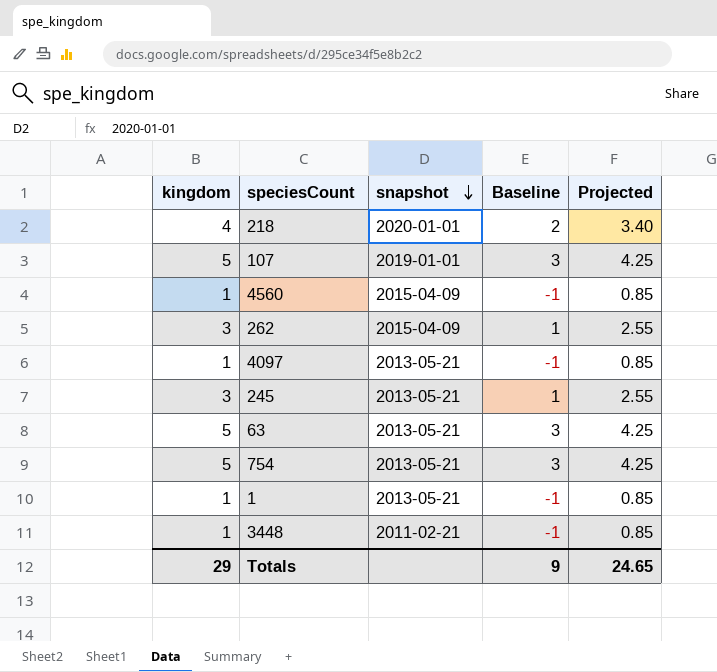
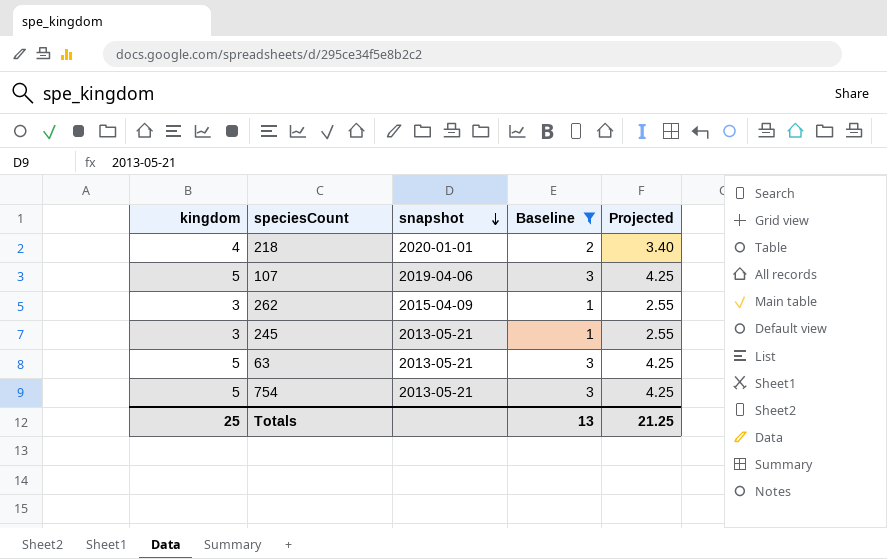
filter: none -> Baseline != -1
107 | snapshot: 2019-01-01 -> 2019-04-06
Totals | kingdom: 29 -> 25
Totals | Baseline: 9 -> 13
Totals | Projected: 24.65 -> 21.25

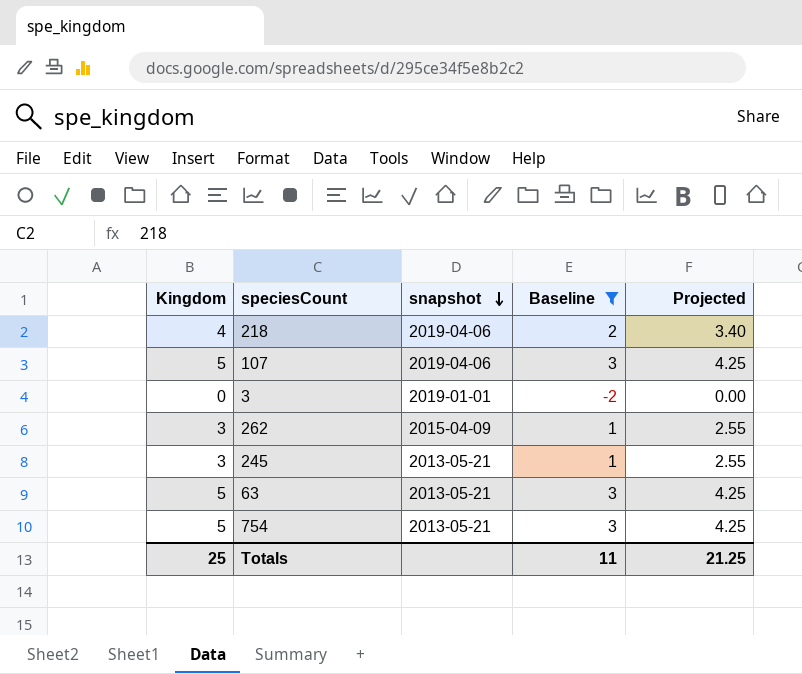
column name: kingdom -> Kingdom
218 | snapshot: 2020-01-01 -> 2019-04-06
row 3: none -> 0 | 2019-01-01 | -2 | 0.00
Totals | Baseline: 13 -> 11

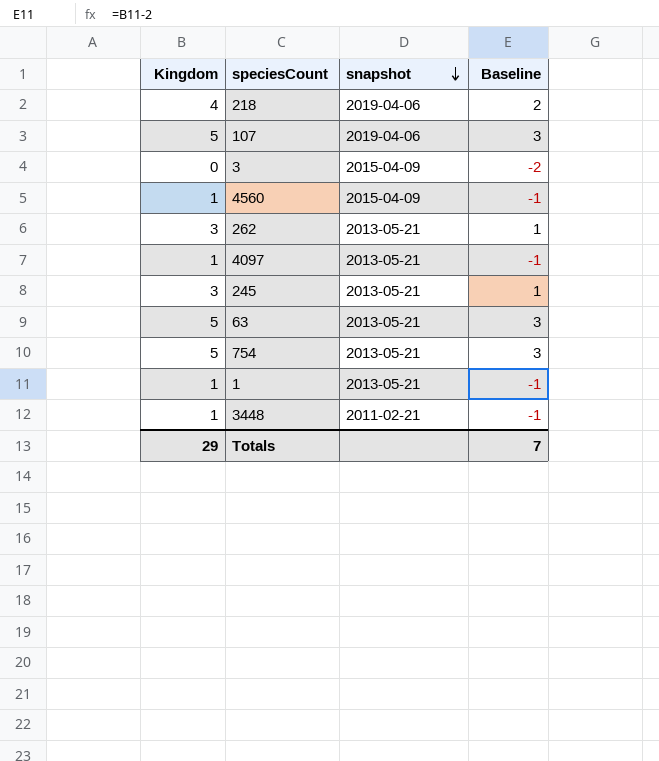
filter: Baseline != -1 -> none
column Projected | formula: [Kingdom] * 0.85 -> none
3 | snapshot: 2019-01-01 -> 2015-04-09
262 | snapshot: 2015-04-09 -> 2013-05-21
Totals | Kingdom: 25 -> 29
Totals | Baseline: 11 -> 7

